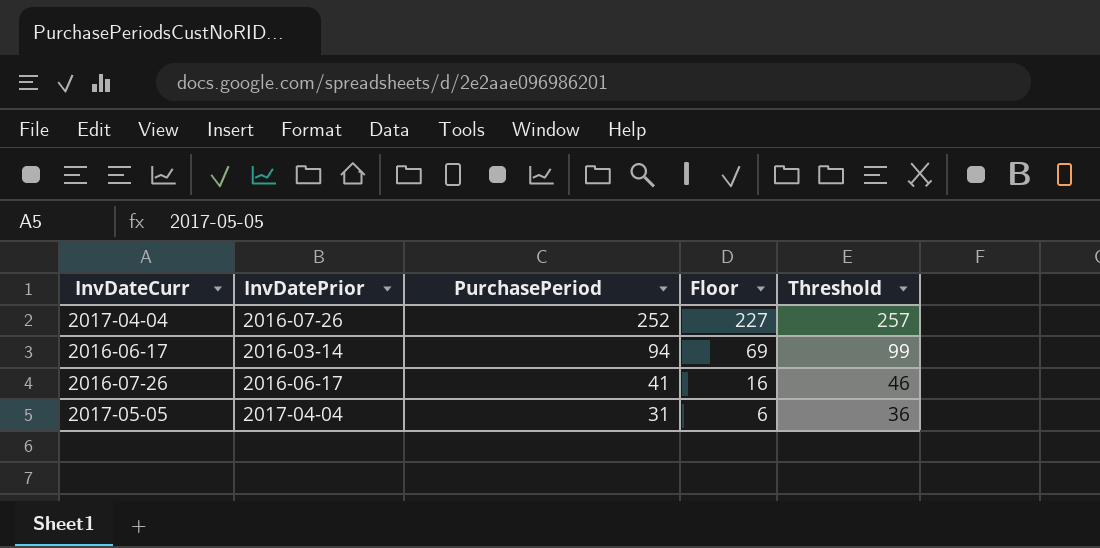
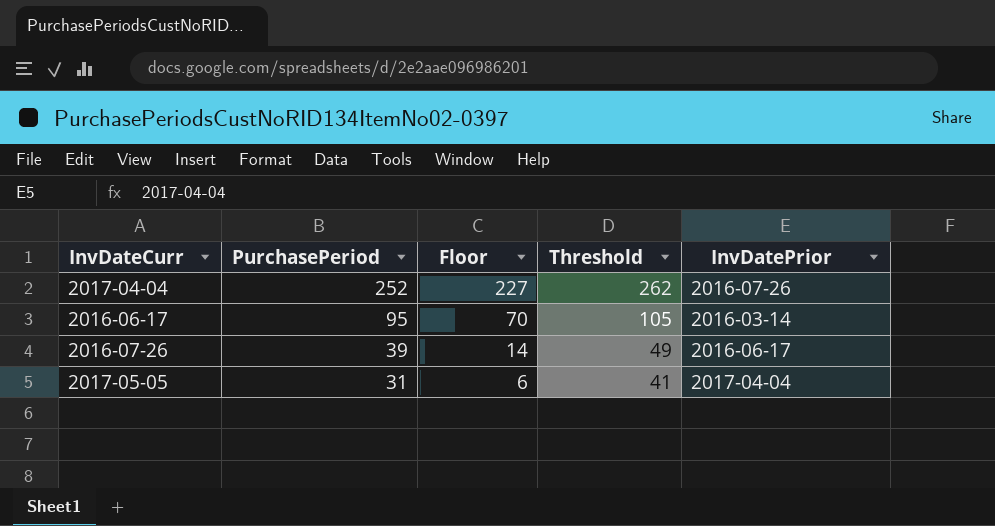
column Threshold | formula: [PurchasePeriod] + 5 -> [PurchasePeriod] + 10
column InvDatePrior | position: 2 -> 5
2016-06-17 | PurchasePeriod: 94 -> 95
2016-06-17 | Floor: 69 -> 70
2016-07-26 | PurchasePeriod: 41 -> 39
2016-07-26 | Floor: 16 -> 14

